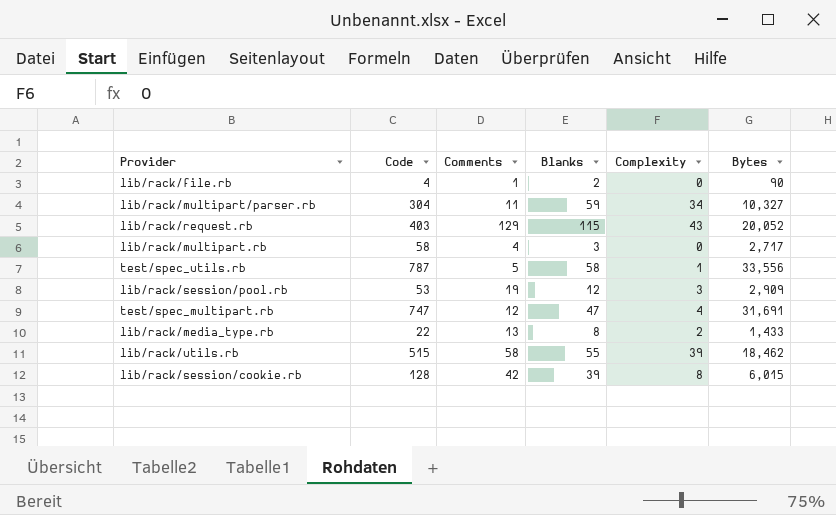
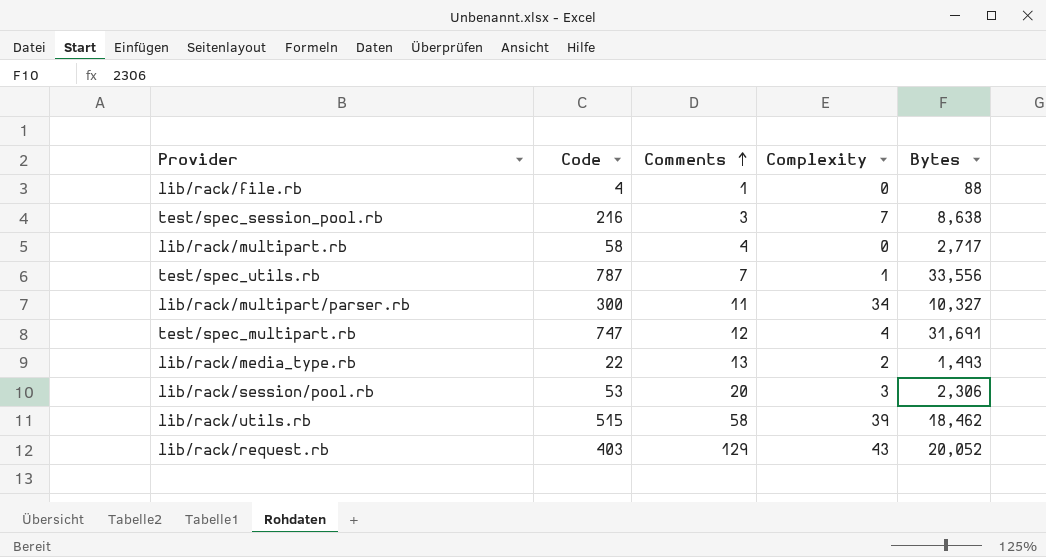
row order: none -> Comments ascending
column Blanks | position: 4 -> none
row lib/rack/session/cookie.rb: 128 | 42 | 39 | 8 | 6,015 -> none
lib/rack/file.rb | Bytes: 90 -> 88
row test/spec_session_pool.rb: none -> 216 | 3 | 7 | 8,638
test/spec_utils.rb | Comments: 5 -> 7
lib/rack/multipart/parser.rb | Code: 304 -> 300
lib/rack/media_type.rb | Bytes: 1,433 -> 1,493
lib/rack/session/pool.rb | Comments: 19 -> 20
lib/rack/session/pool.rb | Bytes: 2,909 -> 2,306

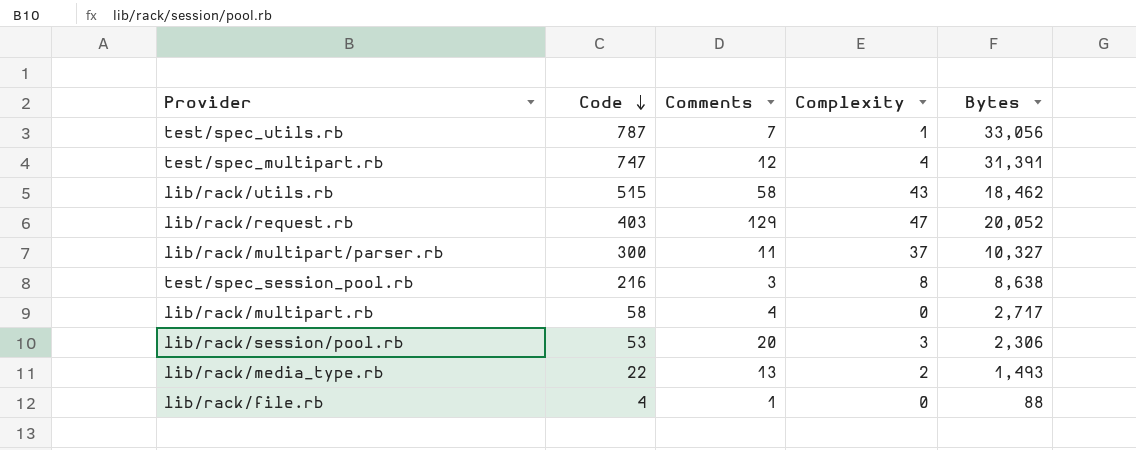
row order: Comments ascending -> Code descending
test/spec_utils.rb | Bytes: 33,556 -> 33,056
test/spec_multipart.rb | Bytes: 31,691 -> 31,391
lib/rack/utils.rb | Complexity: 39 -> 43
lib/rack/request.rb | Complexity: 43 -> 47
lib/rack/multipart/parser.rb | Complexity: 34 -> 37
test/spec_session_pool.rb | Complexity: 7 -> 8

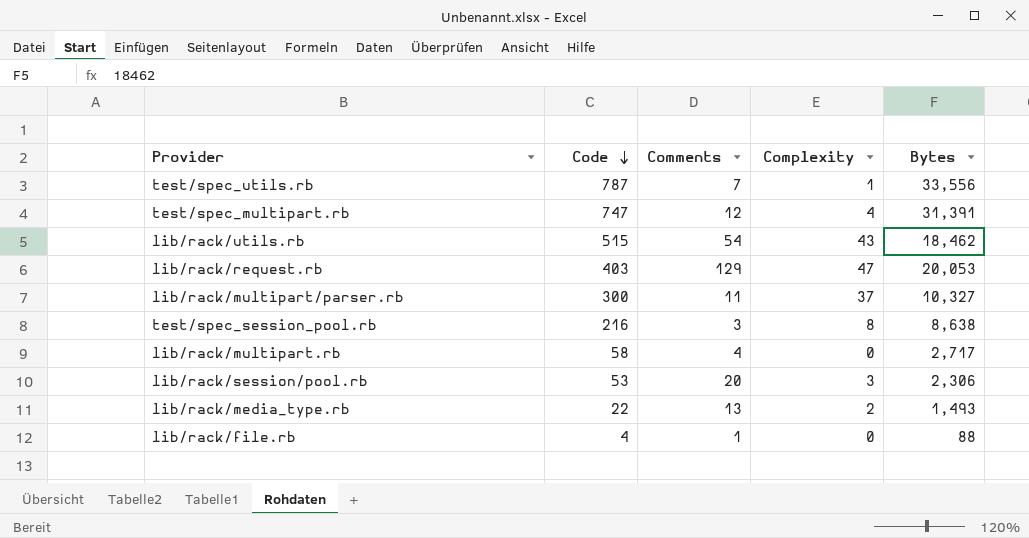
test/spec_utils.rb | Bytes: 33,056 -> 33,556
lib/rack/utils.rb | Comments: 58 -> 54
lib/rack/request.rb | Bytes: 20,052 -> 20,053

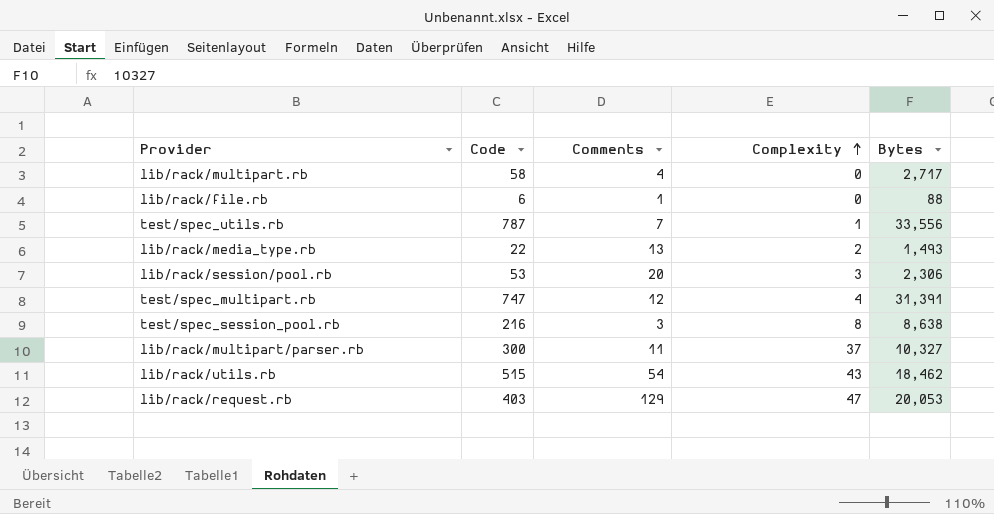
row order: Code descending -> Complexity ascending
lib/rack/file.rb | Code: 4 -> 6

